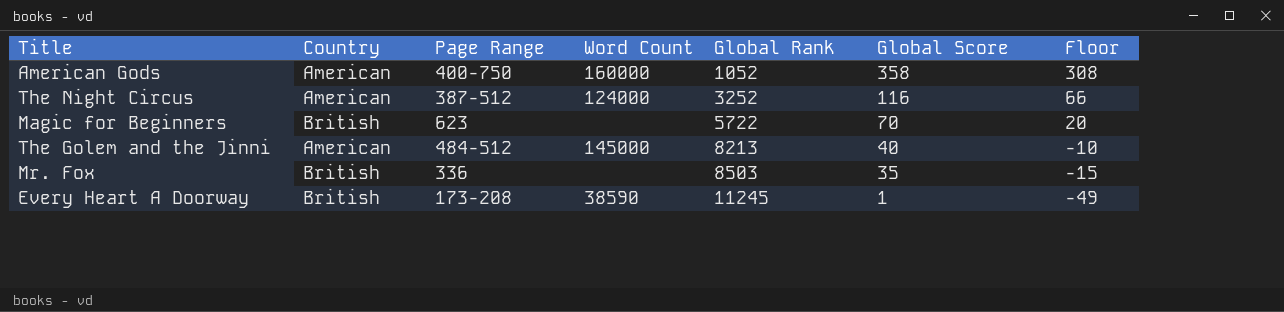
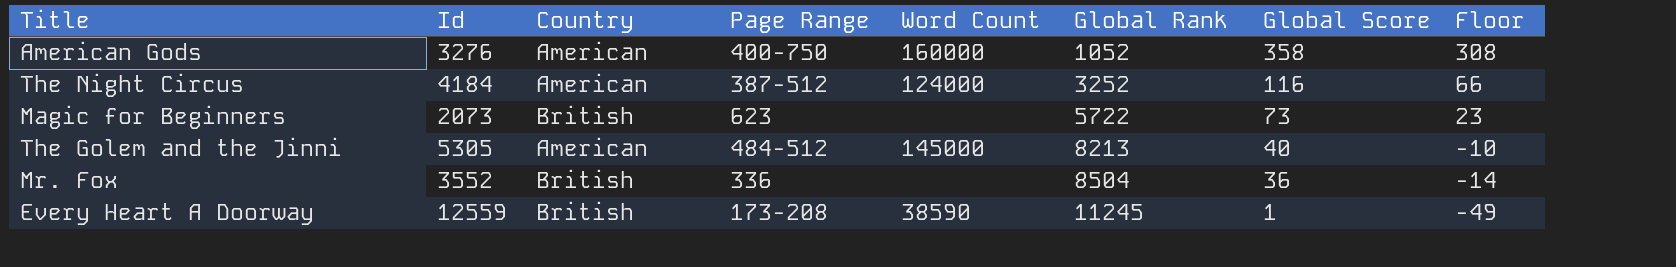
column Id | position: none -> 2
Magic for Beginners | Global Score: 70 -> 73
Magic for Beginners | Floor: 20 -> 23
Mr. Fox | Global Rank: 8503 -> 8504
Mr. Fox | Global Score: 35 -> 36
Mr. Fox | Floor: -15 -> -14

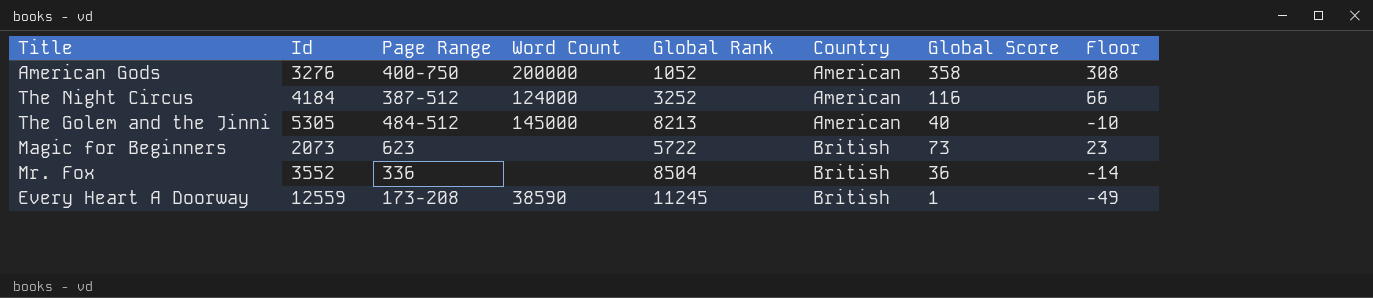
row order: Global Rank ascending -> Country ascending
column Country | position: 3 -> 6
American Gods | Word Count: 160000 -> 200000

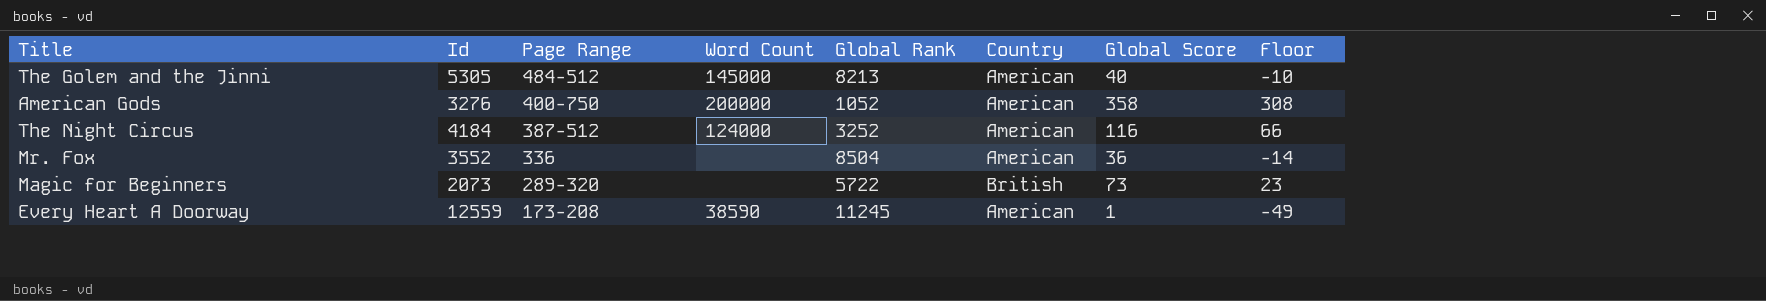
row order: Country ascending -> Page Range descending
Mr. Fox | Country: British -> American
Magic for Beginners | Page Range: 623 -> 289-320
Every Heart A Doorway | Country: British -> American

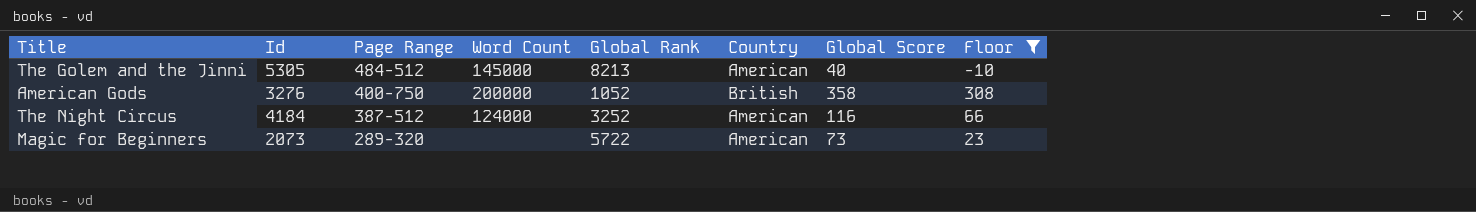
filter: none -> Floor >= -10
American Gods | Country: American -> British
Magic for Beginners | Country: British -> American

